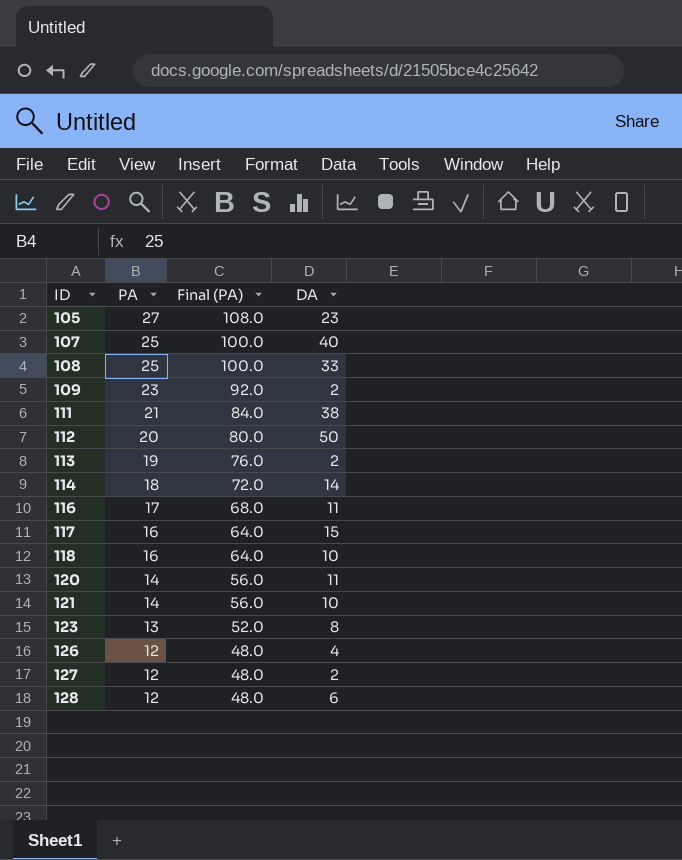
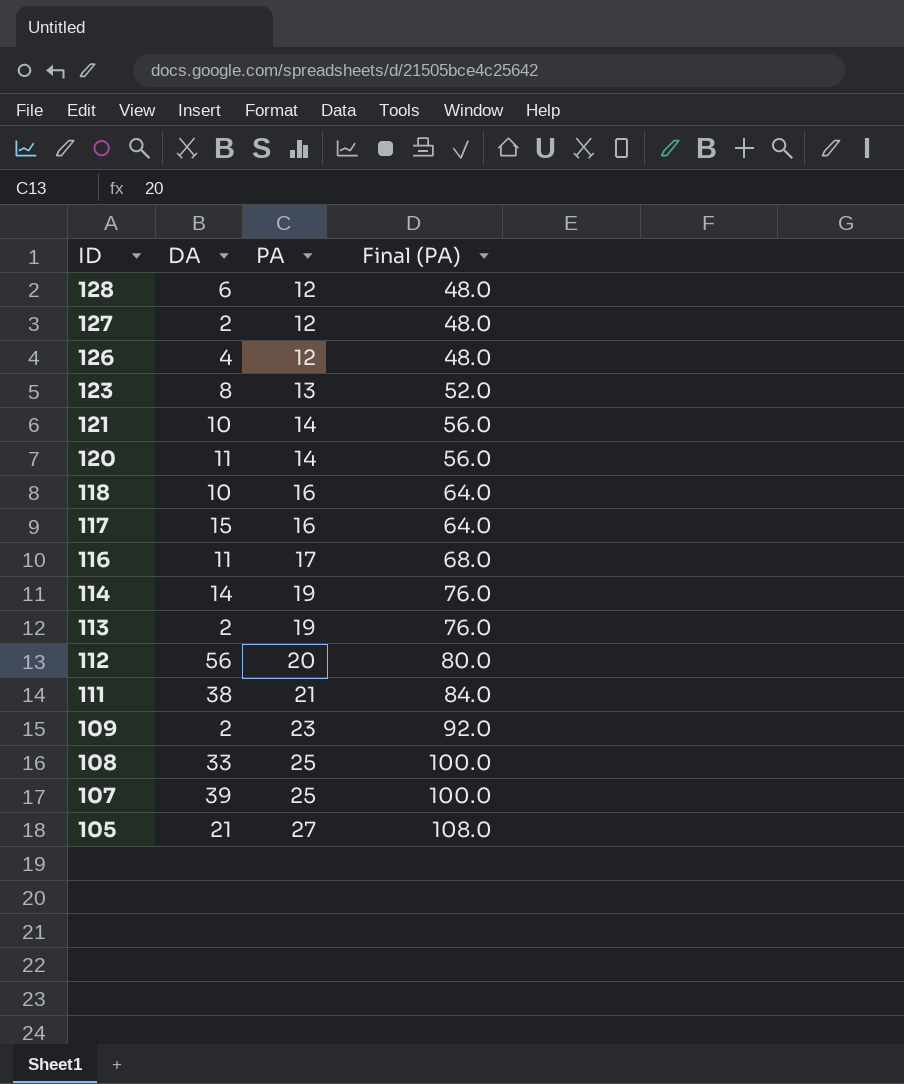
row order: ID ascending -> ID descending
column DA | position: 4 -> 2
114 | PA: 18 -> 19
114 | Final (PA): 72.0 -> 76.0
112 | DA: 50 -> 56
107 | DA: 40 -> 39
105 | DA: 23 -> 21

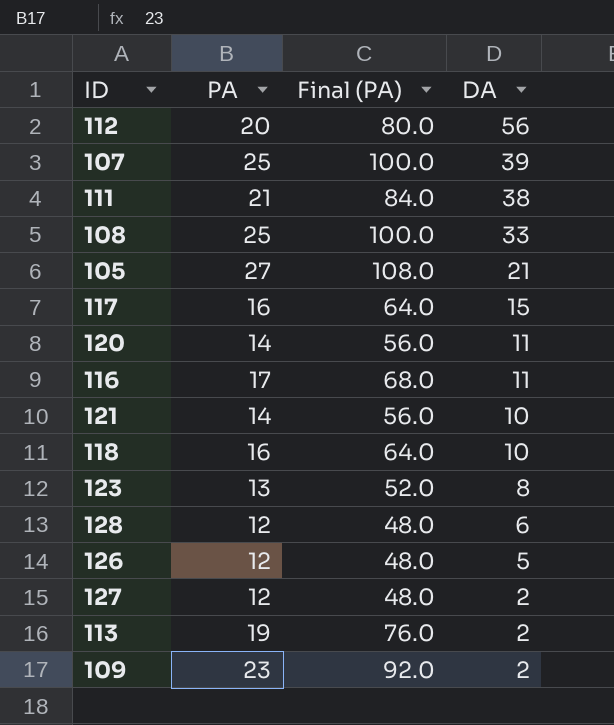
row order: ID descending -> DA descending
column DA | position: 2 -> 4
row 114: 14 | 19 | 76.0 -> none
126 | DA: 4 -> 5

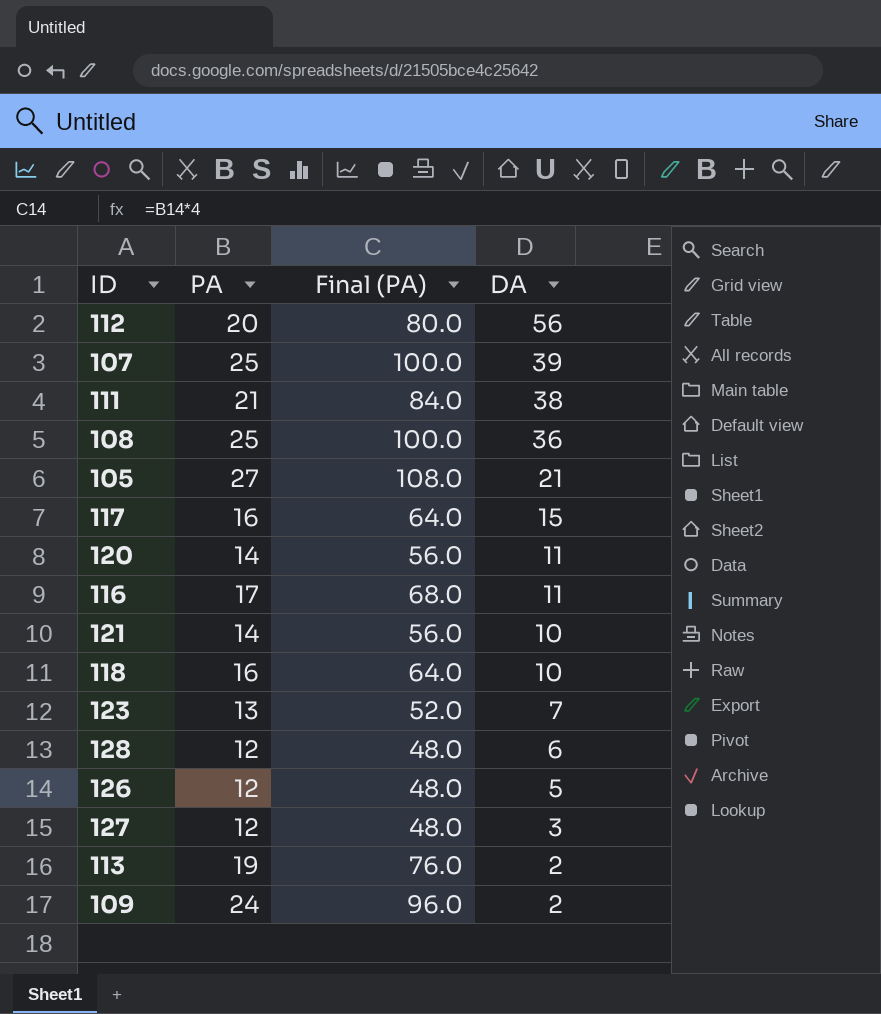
108 | DA: 33 -> 36
123 | DA: 8 -> 7
127 | DA: 2 -> 3
109 | PA: 23 -> 24
109 | Final (PA): 92.0 -> 96.0

